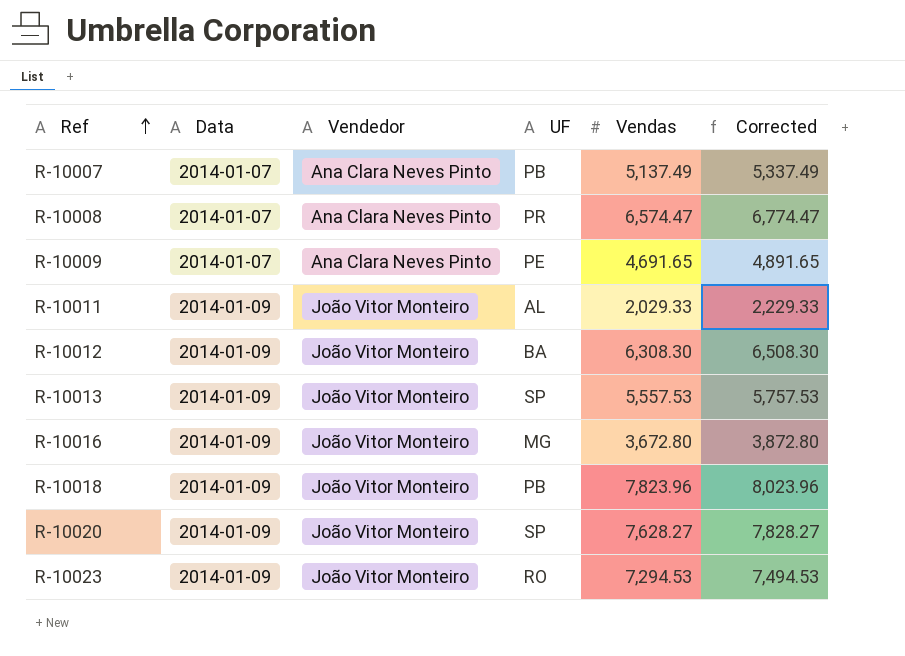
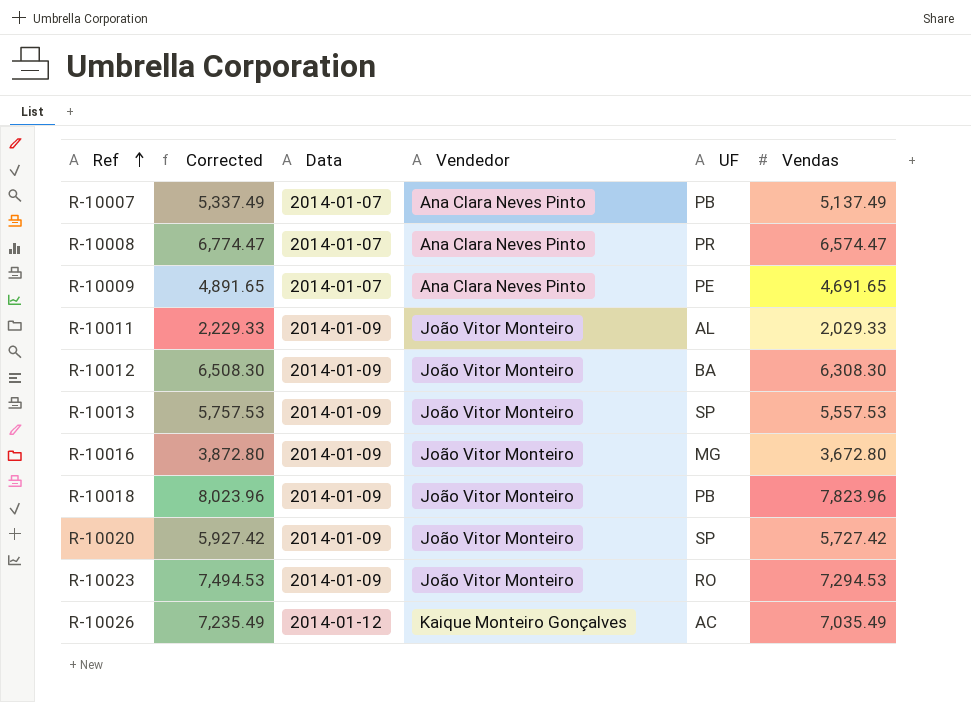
column Corrected | position: 6 -> 2
R-10020 | Corrected: 7,828.27 -> 5,927.42
R-10020 | Vendas: 7,628.27 -> 5,727.42
row R-10026: none -> 7,235.49 | 2014-01-12 | Kaique Monteiro Gonçalves | AC | 7,035.49

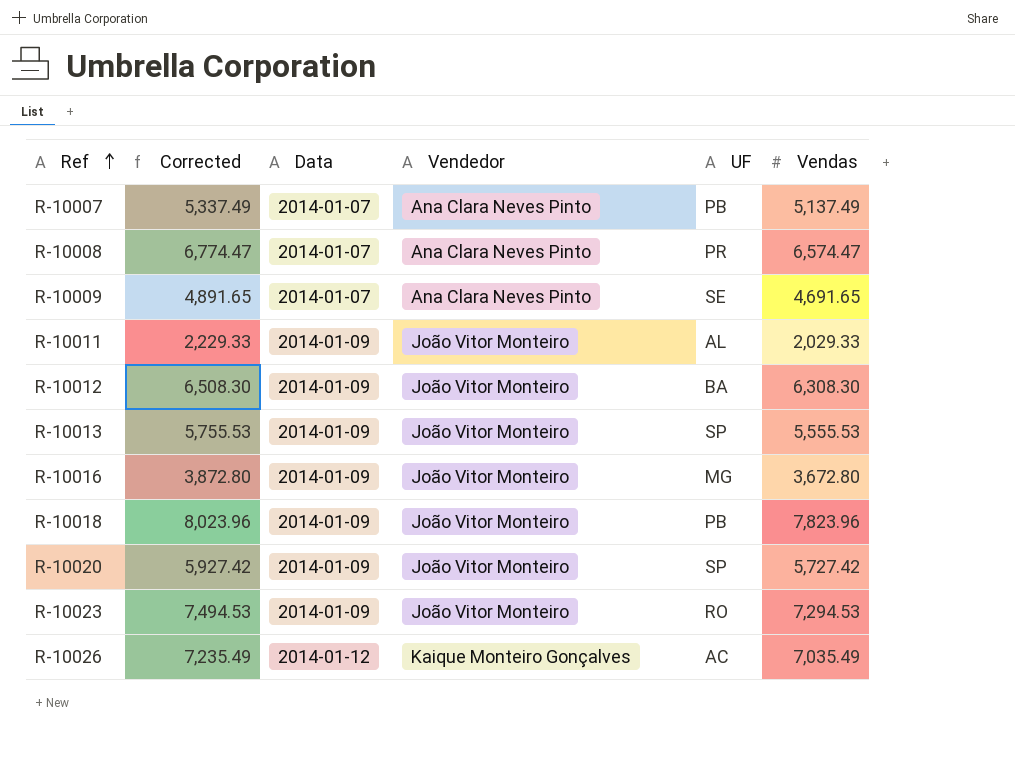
R-10009 | UF: PE -> SE
R-10013 | Corrected: 5,757.53 -> 5,755.53
R-10013 | Vendas: 5,557.53 -> 5,555.53

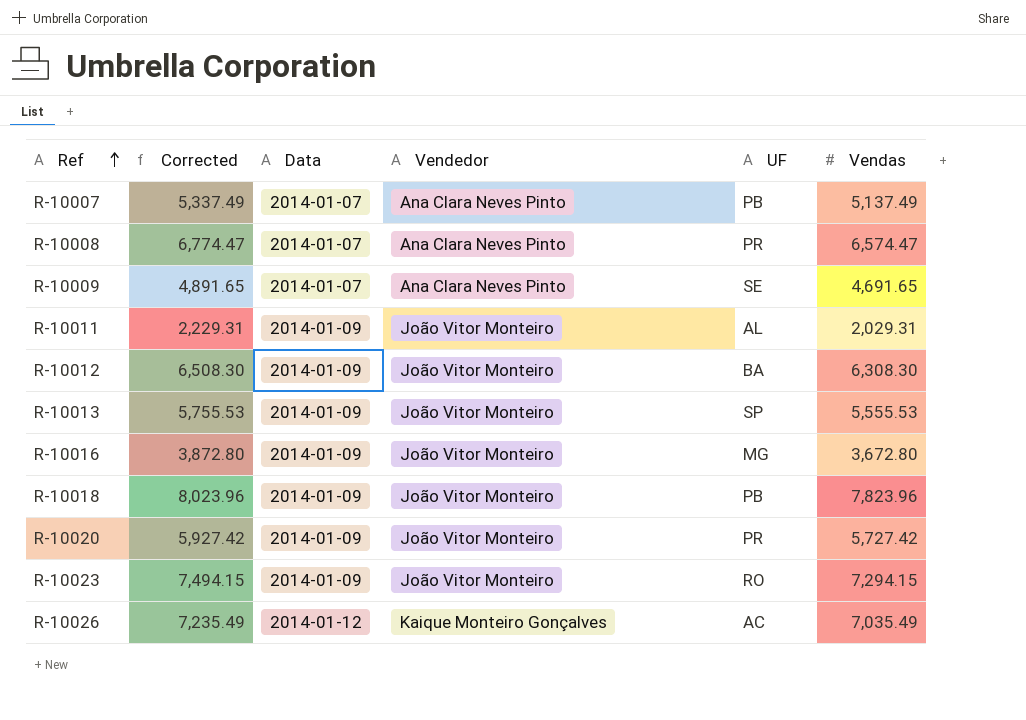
R-10011 | Corrected: 2,229.33 -> 2,229.31
R-10011 | Vendas: 2,029.33 -> 2,029.31
R-10020 | UF: SP -> PR
R-10023 | Corrected: 7,494.53 -> 7,494.15
R-10023 | Vendas: 7,294.53 -> 7,294.15

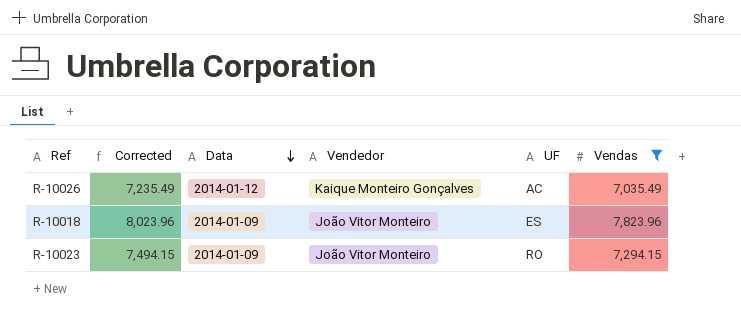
filter: none -> Vendas >= 7,035.49
row order: Ref ascending -> Data descending
R-10018 | UF: PB -> ES

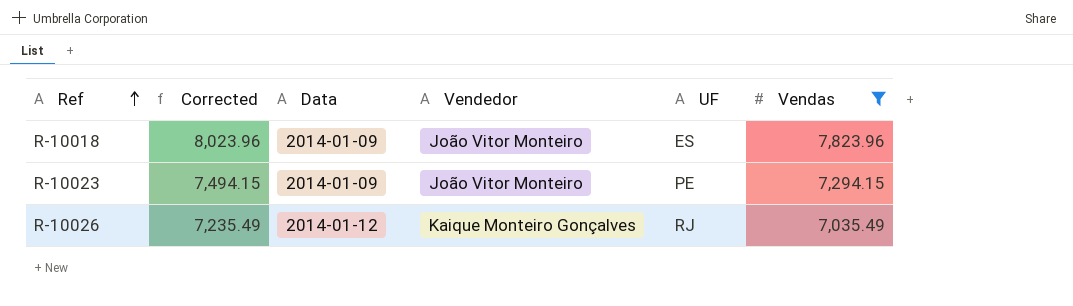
row order: Data descending -> Ref ascending
R-10023 | UF: RO -> PE
R-10026 | UF: AC -> RJ

